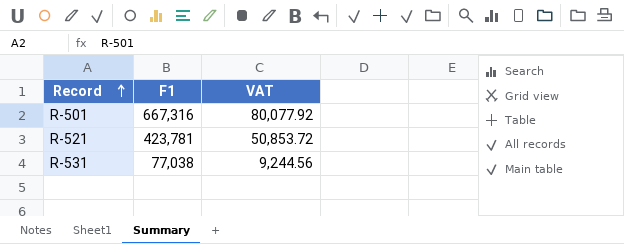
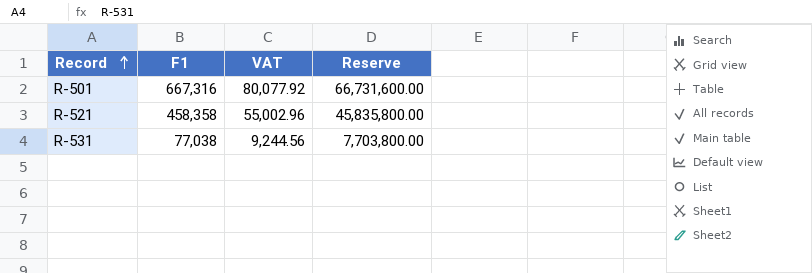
column Reserve | formula: none -> [F1] * 100
R-521 | F1: 423,781 -> 458,358
R-521 | VAT: 50,853.72 -> 55,002.96

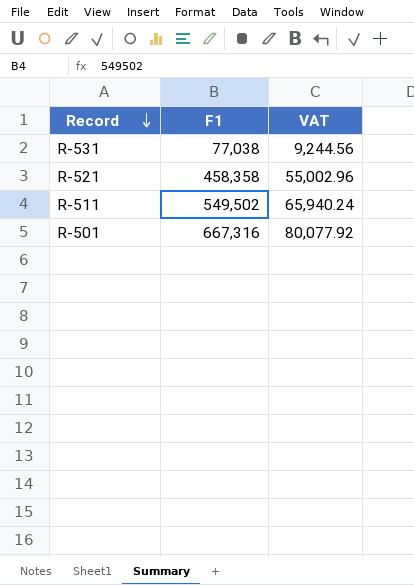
row order: Record ascending -> Record descending
column Reserve | formula: [F1] * 100 -> none
row R-511: none -> 549,502 | 65,940.24

